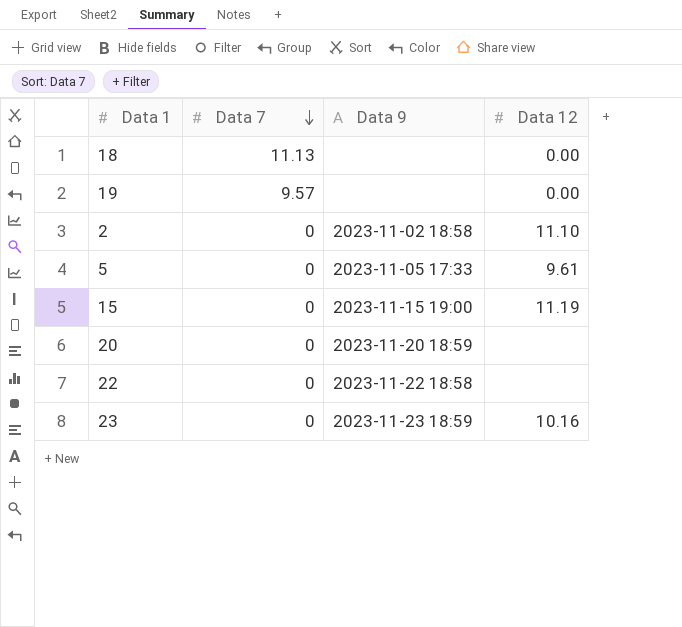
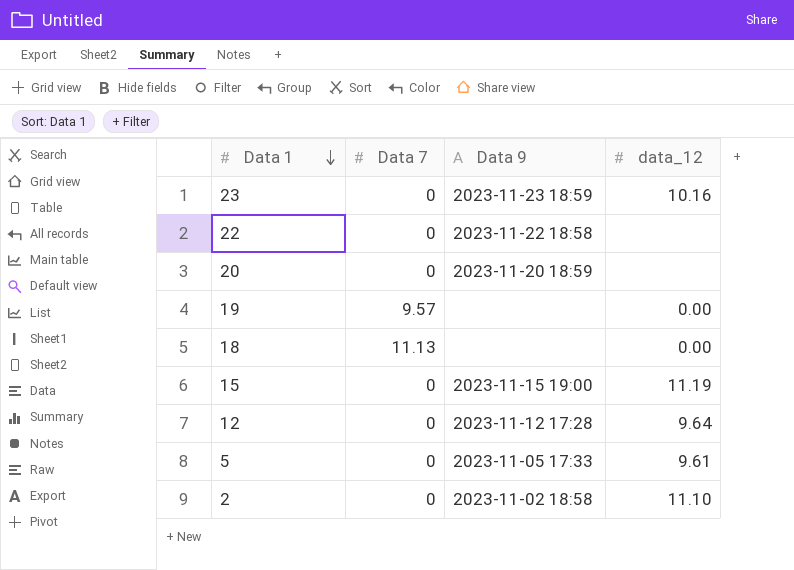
row order: Data 7 descending -> Data 1 descending
column name: Data 12 -> data_12
row 12: none -> 0 | 2023-11-12 17:28 | 9.64

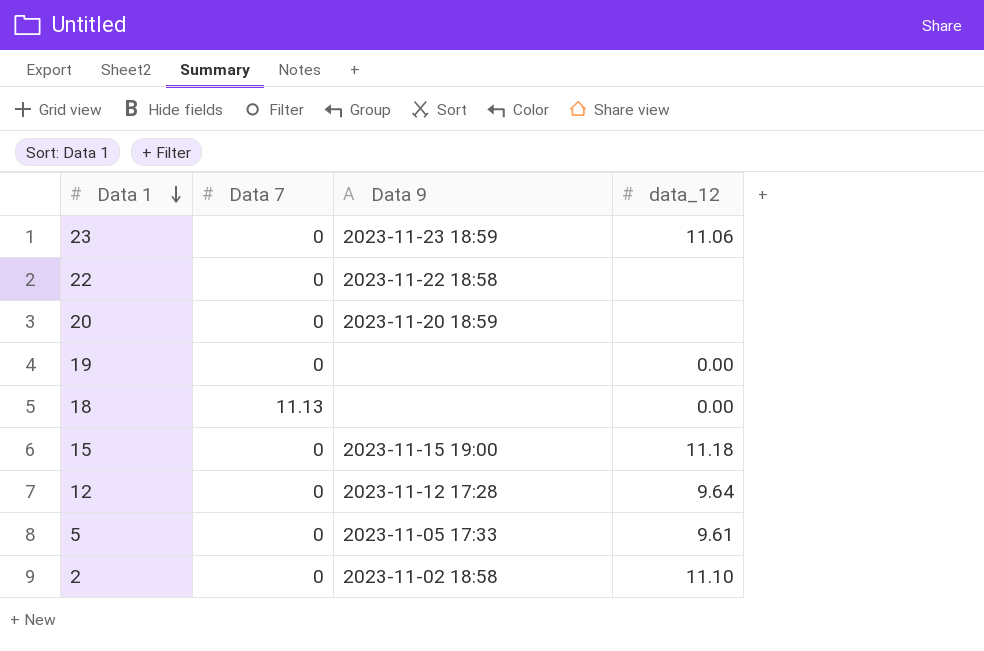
23 | data_12: 10.16 -> 11.06
19 | Data 7: 9.57 -> 0
15 | data_12: 11.19 -> 11.18

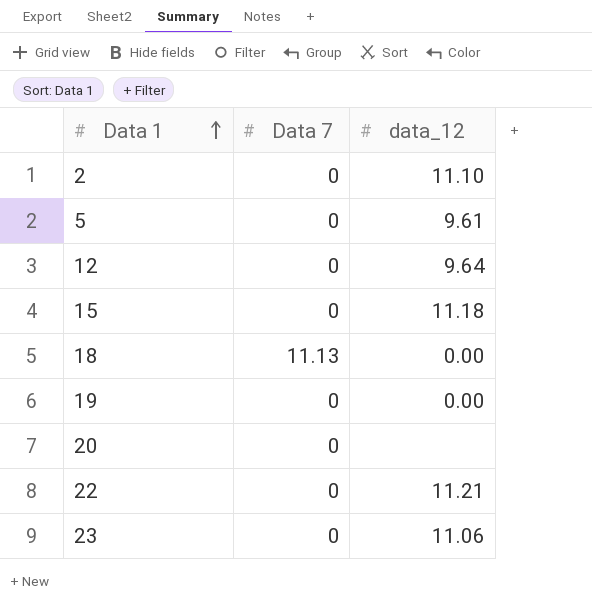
row order: Data 1 descending -> Data 1 ascending
column Data 9 | position: 3 -> none
22 | data_12: none -> 11.21

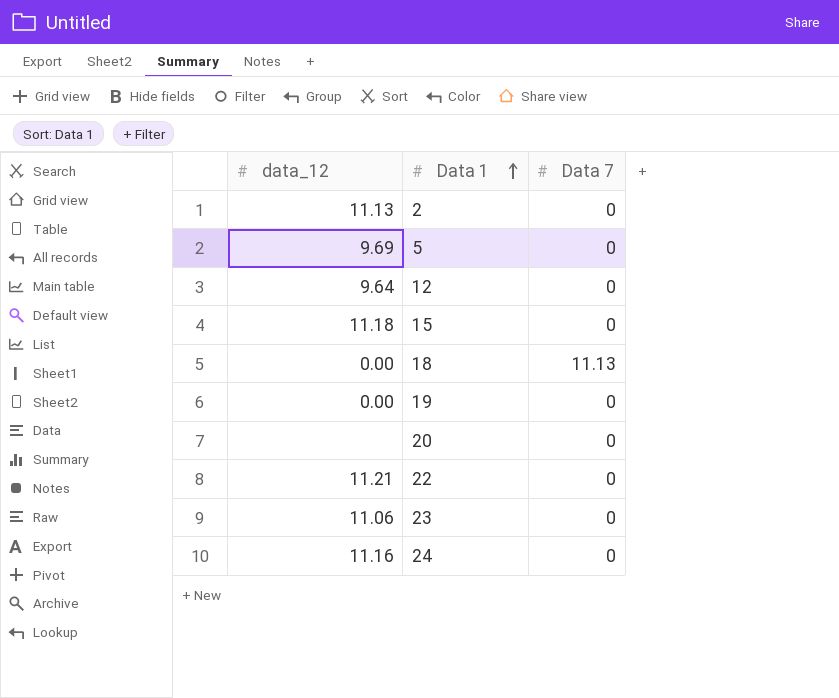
column data_12 | position: 3 -> 1
2 | data_12: 11.10 -> 11.13
5 | data_12: 9.61 -> 9.69
row 24: none -> 11.16 | 0

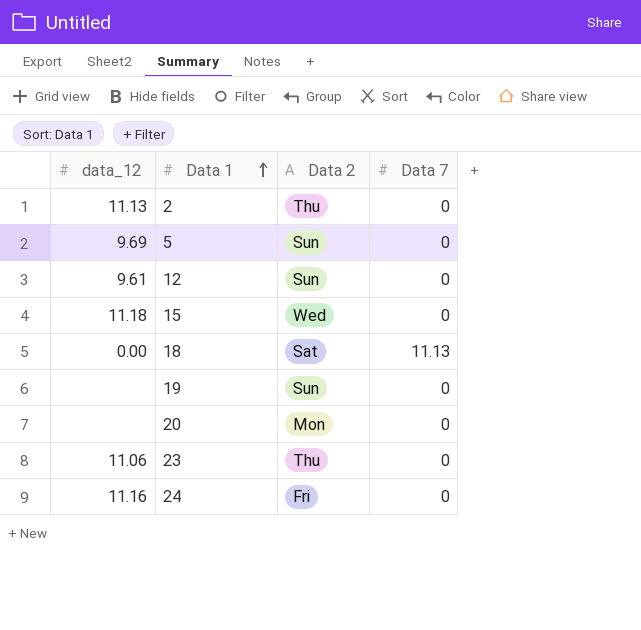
column Data 2 | position: none -> 3
row 22: 11.21 | 0 -> none
12 | data_12: 9.64 -> 9.61
19 | data_12: 0.00 -> none

